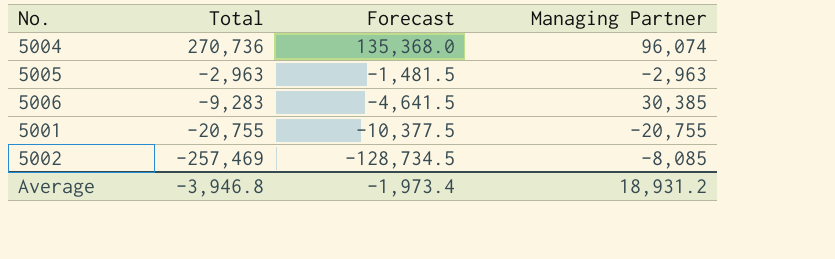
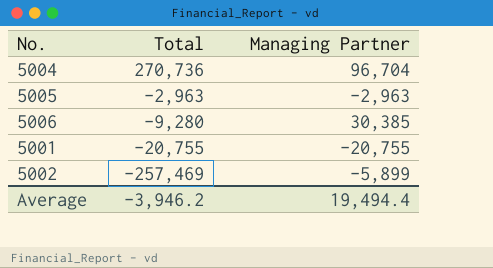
column Forecast | formula: [Total] * 0.5 -> none
5004 | Managing Partner: 96,074 -> 96,704
5006 | Total: -9,283 -> -9,280
5002 | Managing Partner: -8,085 -> -5,899
Average | Total: -3,946.8 -> -3,946.2
Average | Managing Partner: 18,931.2 -> 19,494.4

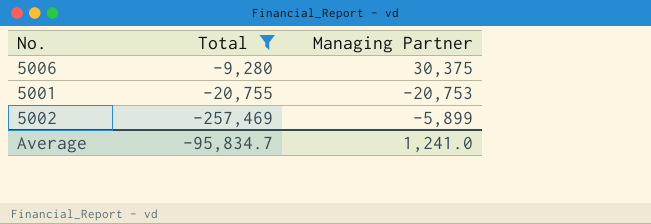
filter: none -> Total <= -9,280
5006 | Managing Partner: 30,385 -> 30,375
5001 | Managing Partner: -20,755 -> -20,753
Average | Total: -3,946.2 -> -95,834.7
Average | Managing Partner: 19,494.4 -> 1,241.0

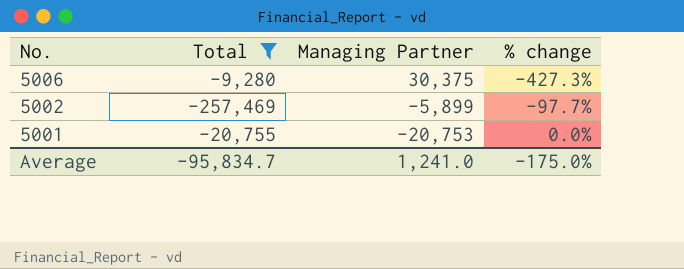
row order: Total descending -> No. descending
column % change | formula: none -> ([Managing Partner] - [Total]) / [Total]

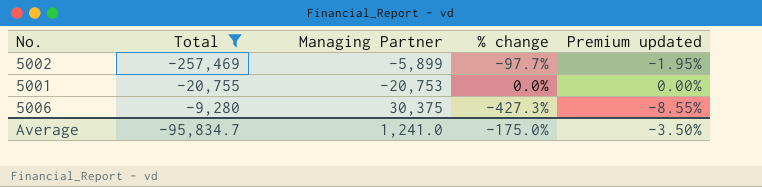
row order: No. descending -> Total ascending
column Premium updated | formula: none -> [% change] * 0.02

